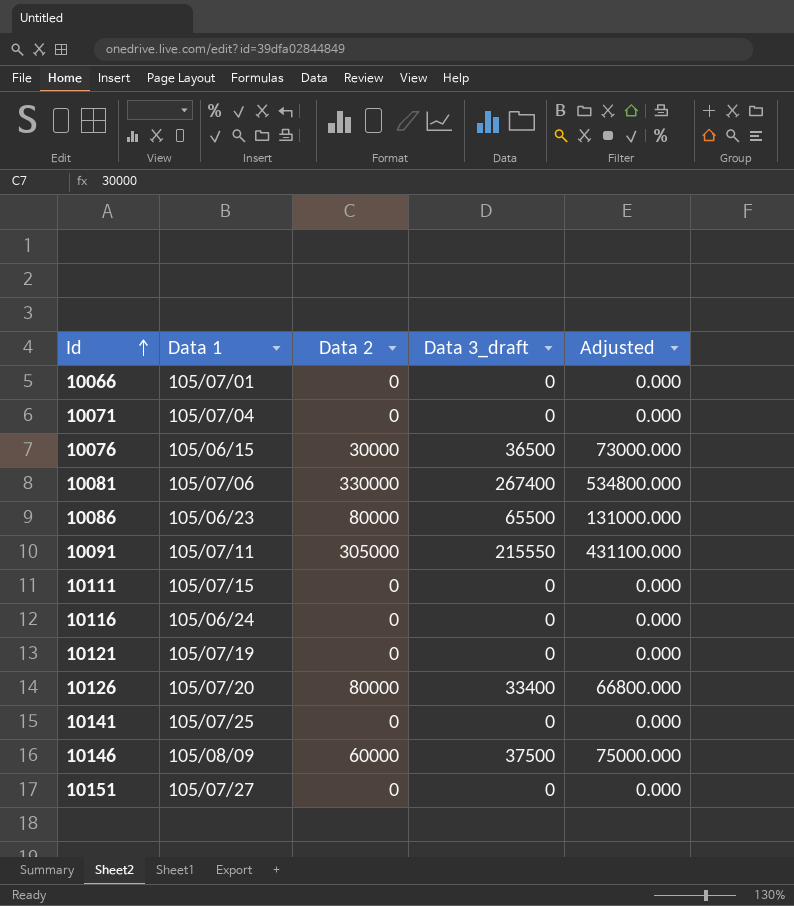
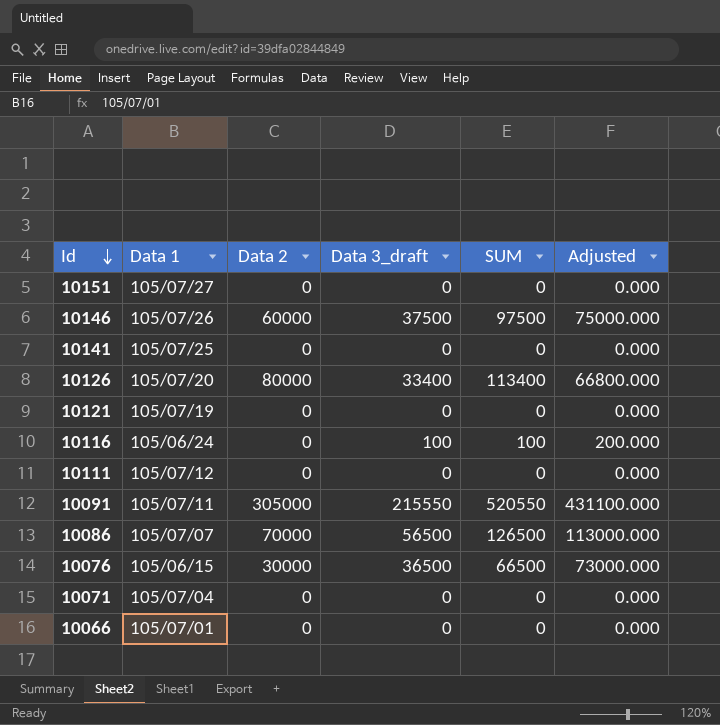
row order: Id ascending -> Id descending
column SUM | formula: none -> [Data 2] + [Data 3_draft]
row 10081: 105/07/06 | 330000 | 267400 | 534800.000 -> none
10146 | Data 1: 105/08/09 -> 105/07/26
10116 | Data 3_draft: 0 -> 100
10116 | Adjusted: 0.000 -> 200.000
10111 | Data 1: 105/07/15 -> 105/07/12
10086 | Data 1: 105/06/23 -> 105/07/07
10086 | Data 2: 80000 -> 70000
10086 | Data 3_draft: 65500 -> 56500
10086 | Adjusted: 131000.000 -> 113000.000

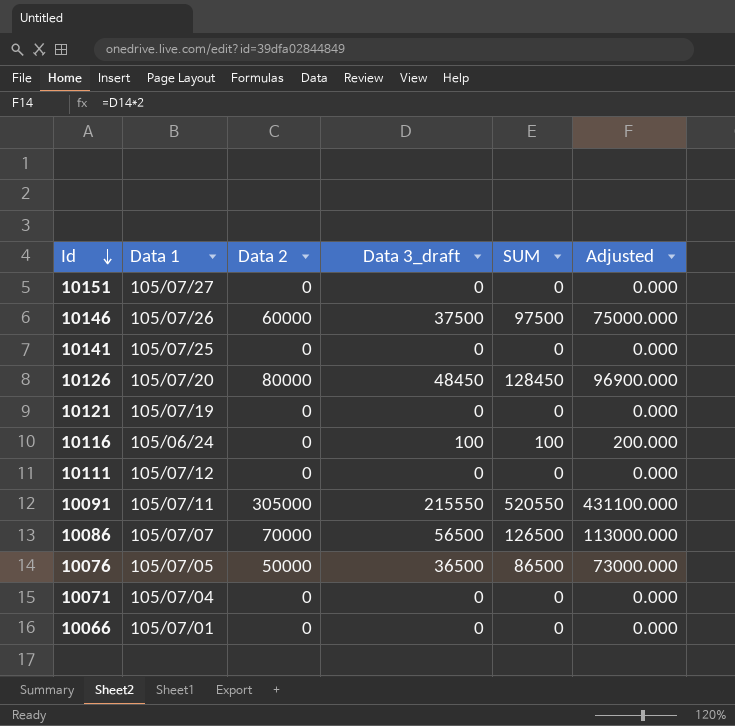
10126 | Data 3_draft: 33400 -> 48450
10126 | SUM: 113400 -> 128450
10126 | Adjusted: 66800.000 -> 96900.000
10076 | Data 1: 105/06/15 -> 105/07/05
10076 | Data 2: 30000 -> 50000
10076 | SUM: 66500 -> 86500

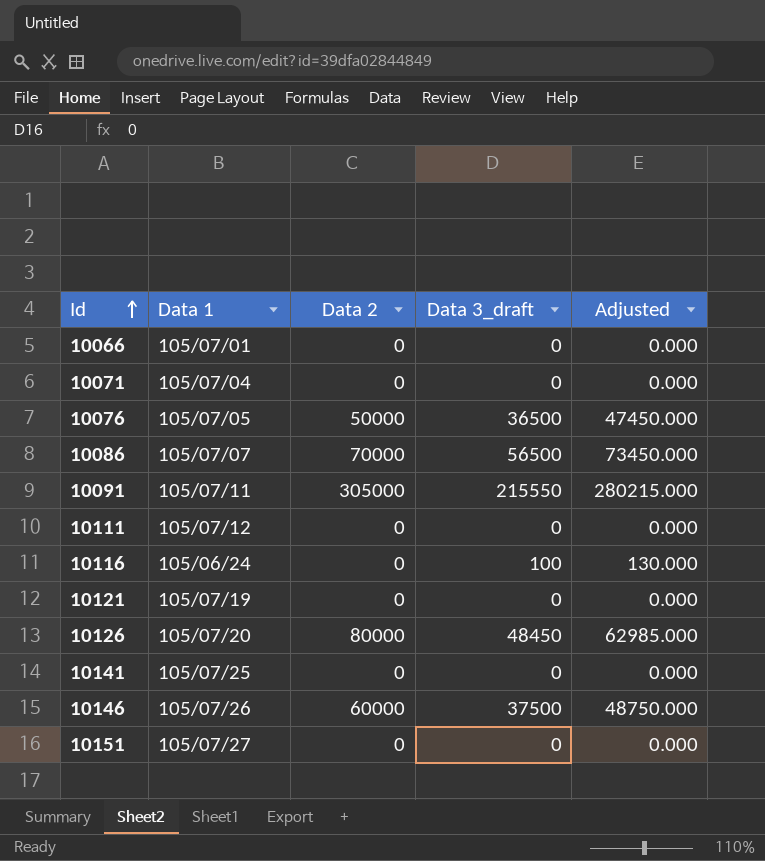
row order: Id descending -> Id ascending
column SUM | formula: [Data 2] + [Data 3_draft] -> none
column Adjusted | formula: [Data 3_draft] * 2 -> [Data 3_draft] * 1.3

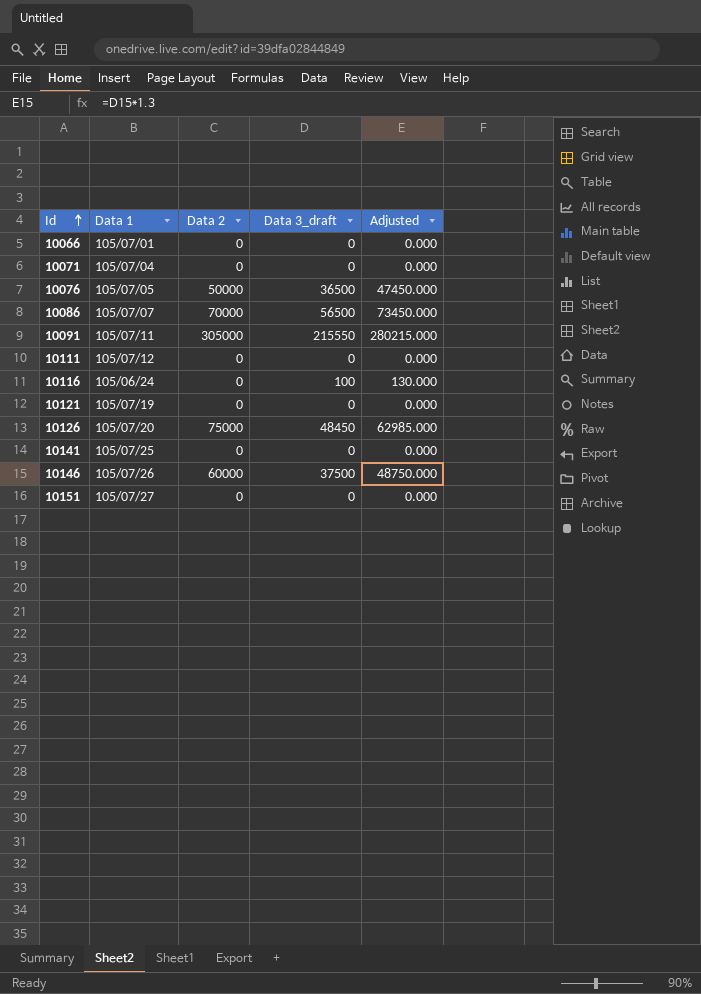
10126 | Data 2: 80000 -> 75000

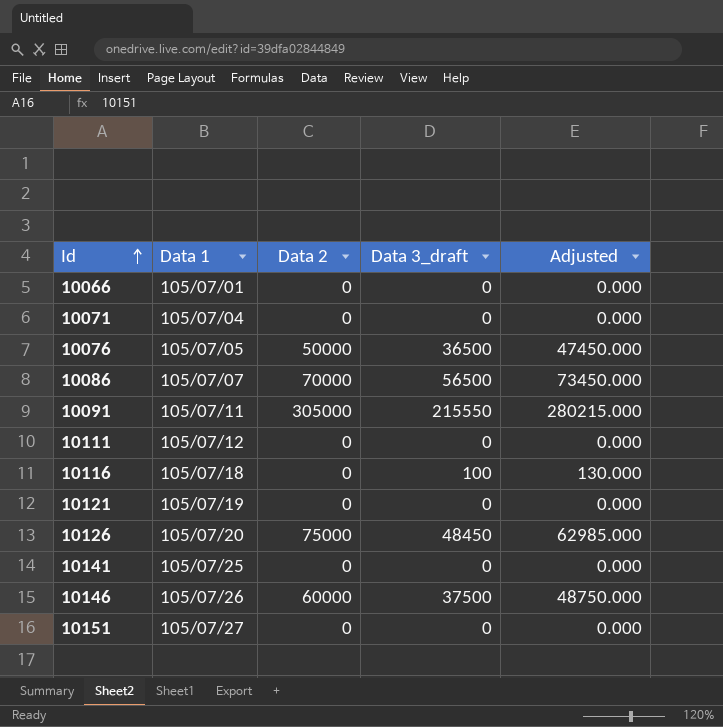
10116 | Data 1: 105/06/24 -> 105/07/18

